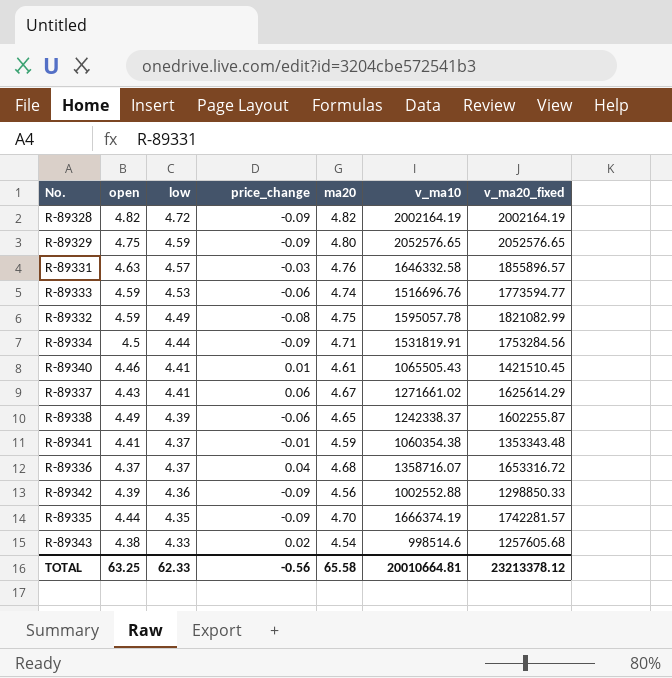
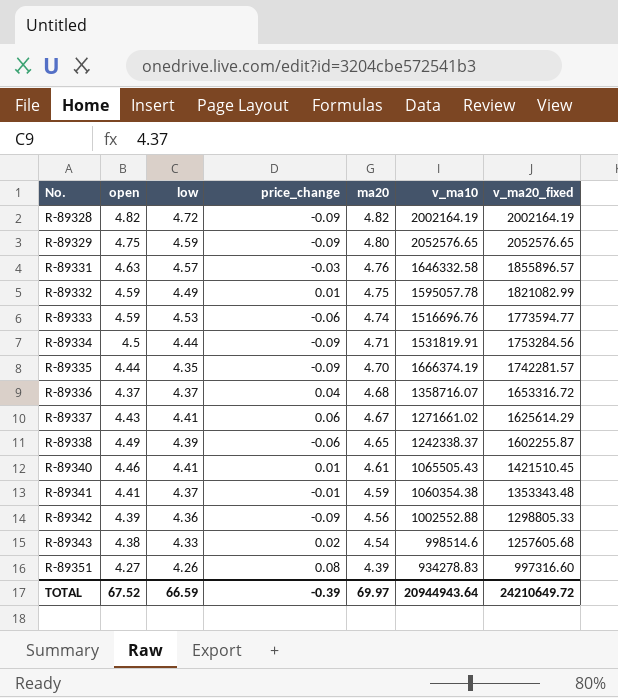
row order: low descending -> No. ascending
R-89332 | price_change: -0.08 -> 0.01
R-89342 | v_ma20_fixed: 1298850.33 -> 1298805.33
row R-89351: none -> 4.27 | 4.26 | 0.08 | 4.39 | 934278.83 | 997316.60
TOTAL | open: 63.25 -> 67.52
TOTAL | low: 62.33 -> 66.59
TOTAL | price_change: -0.56 -> -0.39
TOTAL | ma20: 65.58 -> 69.97
TOTAL | v_ma10: 20010664.81 -> 20944943.64
TOTAL | v_ma20_fixed: 23213378.12 -> 24210649.72

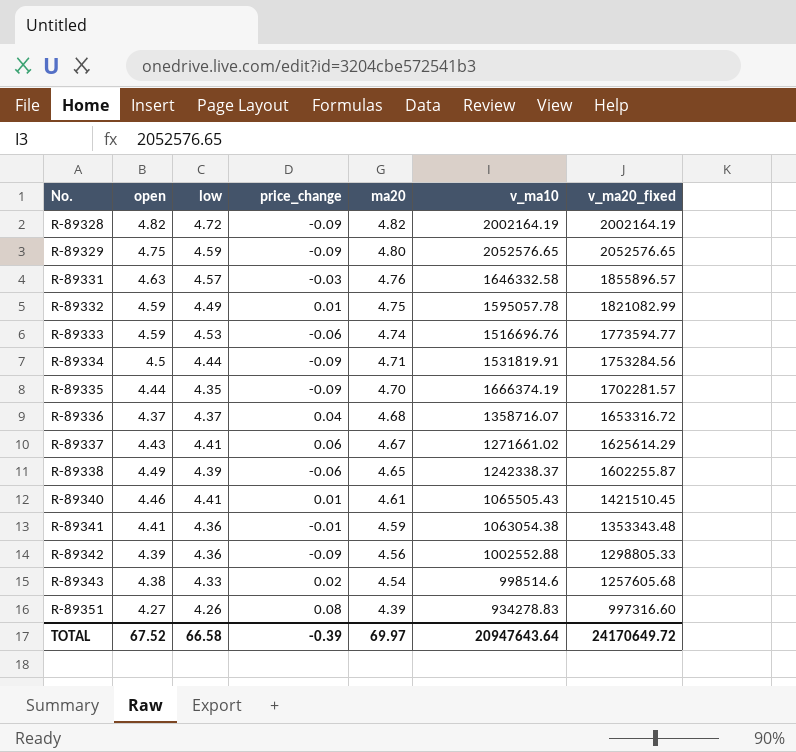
R-89335 | v_ma20_fixed: 1742281.57 -> 1702281.57
R-89341 | low: 4.37 -> 4.36
R-89341 | v_ma10: 1060354.38 -> 1063054.38
TOTAL | low: 66.59 -> 66.58
TOTAL | v_ma10: 20944943.64 -> 20947643.64
TOTAL | v_ma20_fixed: 24210649.72 -> 24170649.72

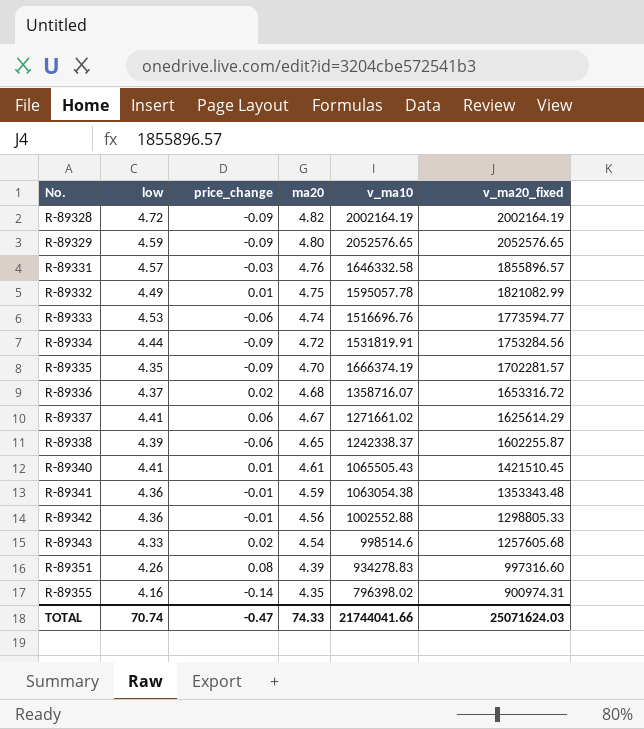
column open | position: 2 -> none
R-89334 | ma20: 4.71 -> 4.72
R-89336 | price_change: 0.04 -> 0.02
R-89342 | price_change: -0.09 -> -0.01
row R-89355: none -> 4.16 | -0.14 | 4.35 | 796398.02 | 900974.31
TOTAL | low: 66.58 -> 70.74
TOTAL | price_change: -0.39 -> -0.47
TOTAL | ma20: 69.97 -> 74.33
TOTAL | v_ma10: 20947643.64 -> 21744041.66
TOTAL | v_ma20_fixed: 24170649.72 -> 25071624.03

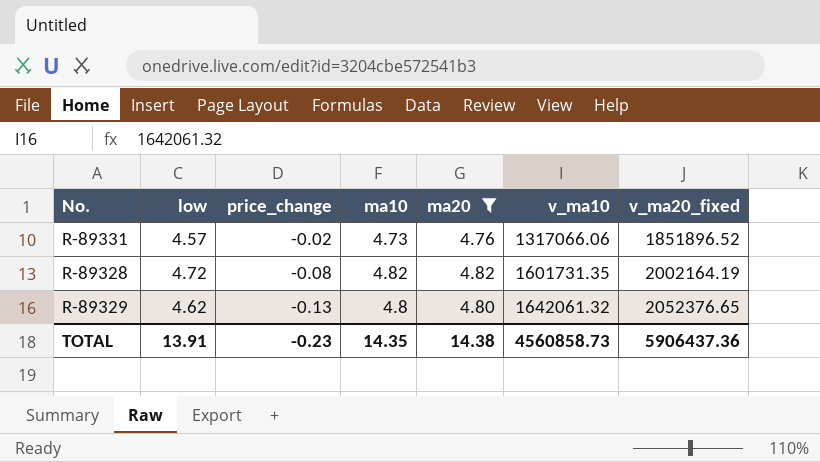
filter: none -> ma20 >= 4.76
row order: No. ascending -> price_change descending
column ma10 | position: none -> 4
R-89331 | price_change: -0.03 -> -0.02
R-89331 | v_ma10: 1646332.58 -> 1317066.06
R-89331 | v_ma20_fixed: 1855896.57 -> 1851896.52
R-89328 | price_change: -0.09 -> -0.08
R-89328 | v_ma10: 2002164.19 -> 1601731.35
R-89329 | low: 4.59 -> 4.62
R-89329 | price_change: -0.09 -> -0.13
R-89329 | v_ma10: 2052576.65 -> 1642061.32
R-89329 | v_ma20_fixed: 2052576.65 -> 2052376.65
TOTAL | low: 70.74 -> 13.91
TOTAL | price_change: -0.47 -> -0.23
TOTAL | ma20: 74.33 -> 14.38
TOTAL | v_ma10: 21744041.66 -> 4560858.73
TOTAL | v_ma20_fixed: 25071624.03 -> 5906437.36

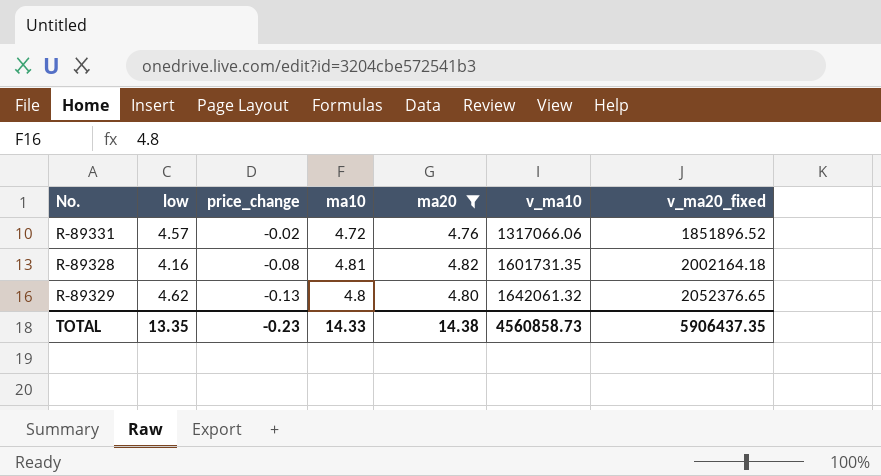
R-89331 | ma10: 4.73 -> 4.72
R-89328 | low: 4.72 -> 4.16
R-89328 | ma10: 4.82 -> 4.81
R-89328 | v_ma20_fixed: 2002164.19 -> 2002164.18
TOTAL | low: 13.91 -> 13.35
TOTAL | ma10: 14.35 -> 14.33
TOTAL | v_ma20_fixed: 5906437.36 -> 5906437.35

